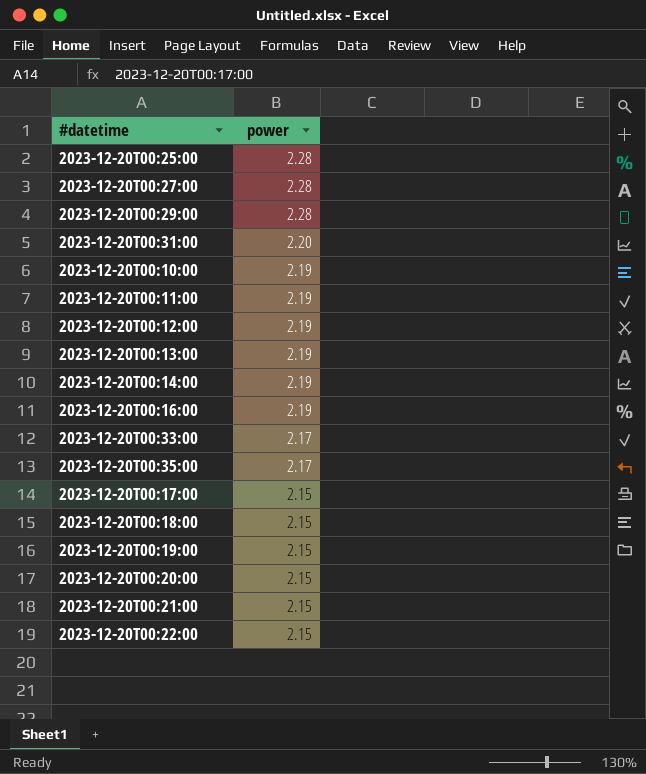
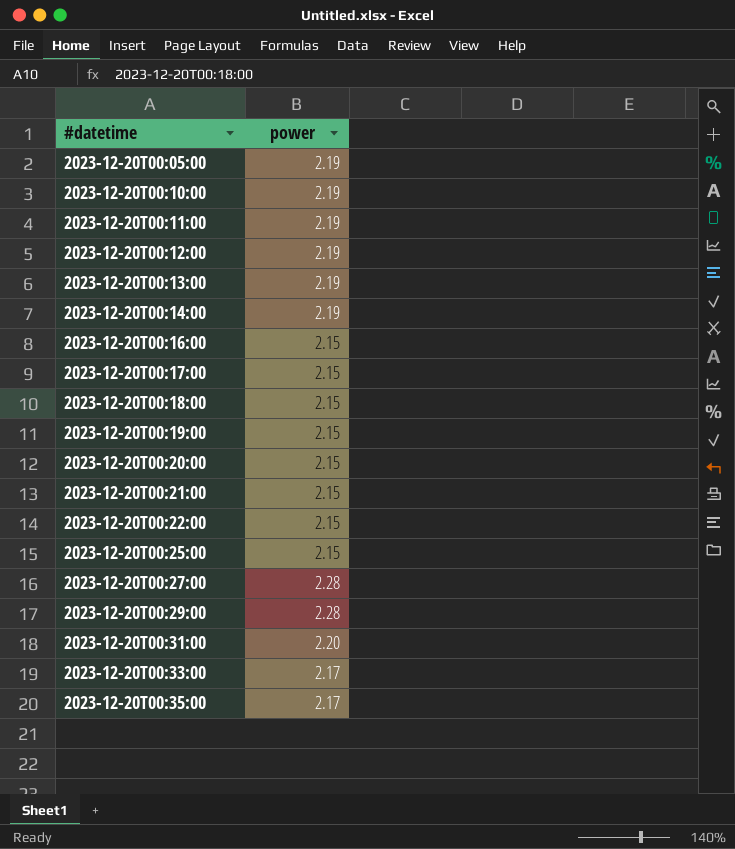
row order: power descending -> #datetime ascending
row 2023-12-20T00:05:00: none -> 2.19
2023-12-20T00:16:00 | power: 2.19 -> 2.15
2023-12-20T00:25:00 | power: 2.28 -> 2.15

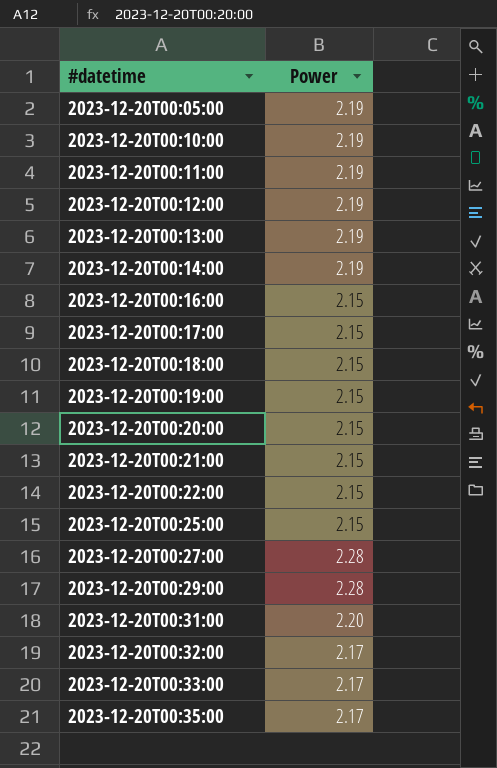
column name: power -> Power
row 2023-12-20T00:32:00: none -> 2.17

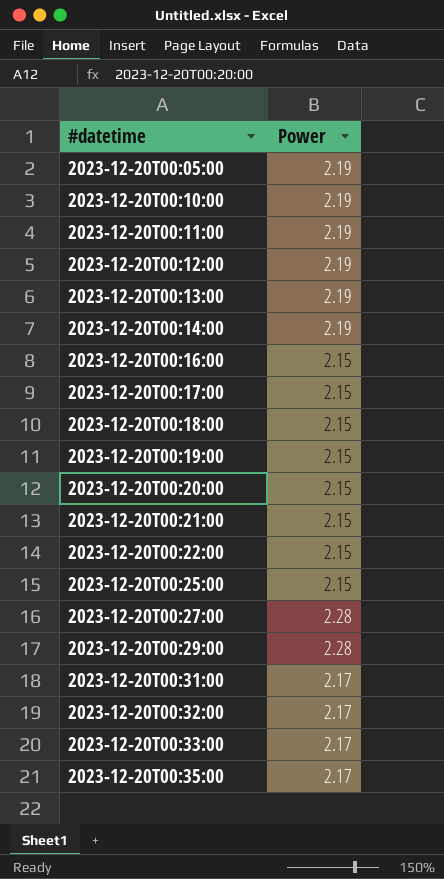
2023-12-20T00:31:00 | Power: 2.20 -> 2.17

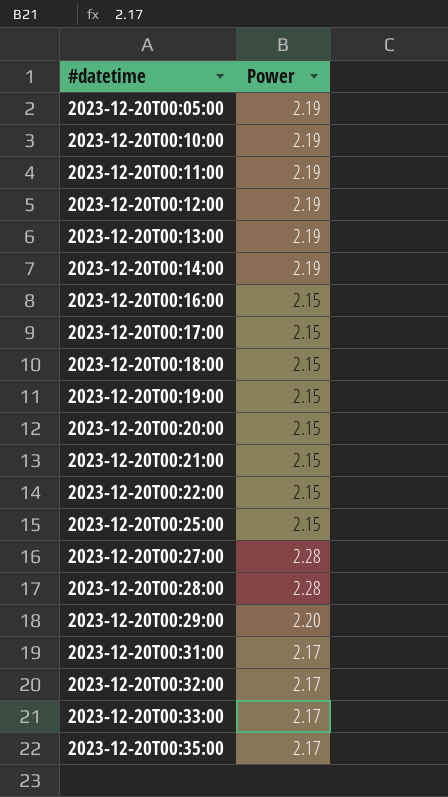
row 2023-12-20T00:28:00: none -> 2.28
2023-12-20T00:29:00 | Power: 2.28 -> 2.20

